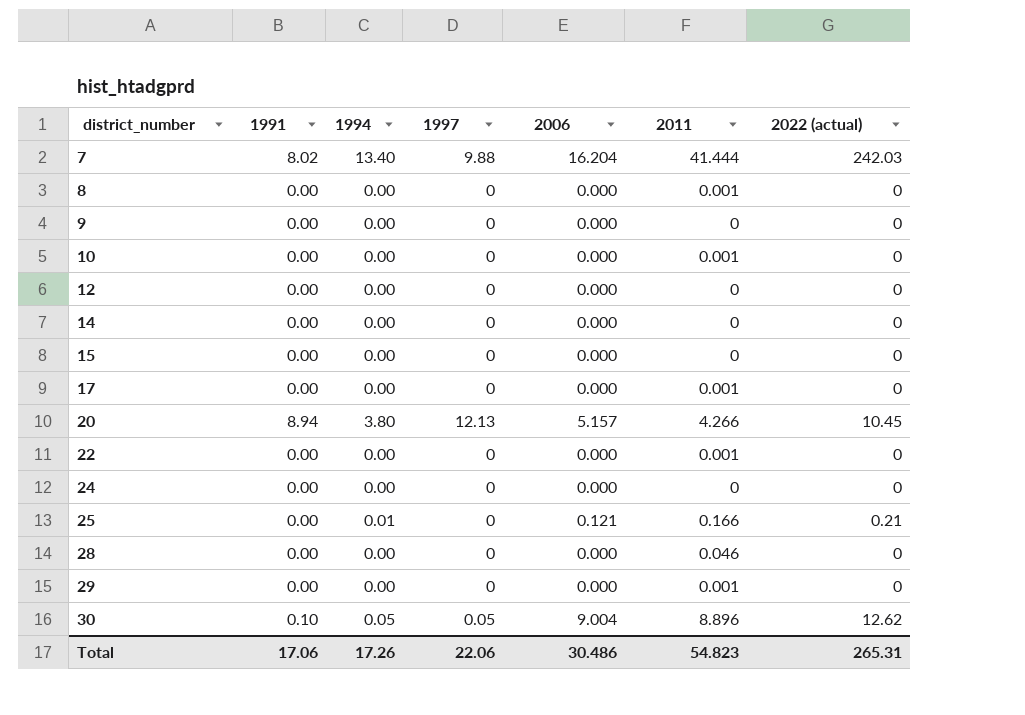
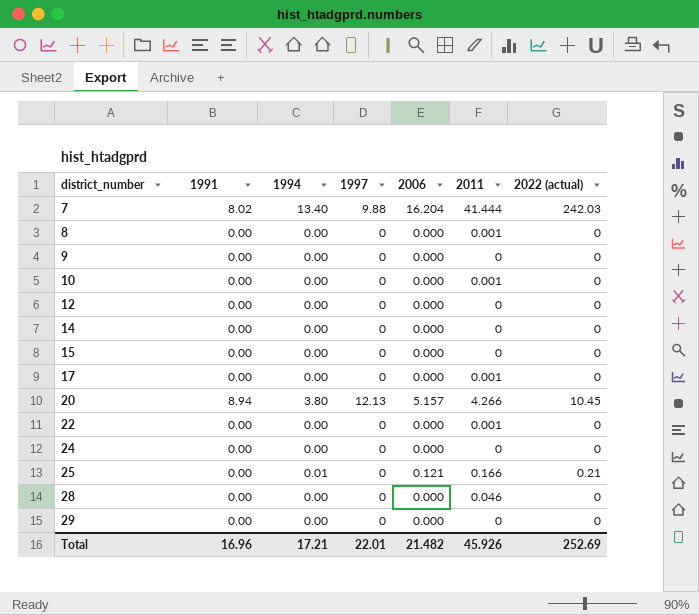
row 30: 0.10 | 0.05 | 0.05 | 9.004 | 8.896 | 12.62 -> none
29 | 2011: 0.001 -> 0
Total | 1991: 17.06 -> 16.96
Total | 1994: 17.26 -> 17.21
Total | 1997: 22.06 -> 22.01
Total | 2006: 30.486 -> 21.482
Total | 2011: 54.823 -> 45.926
Total | 2022 (actual): 265.31 -> 252.69

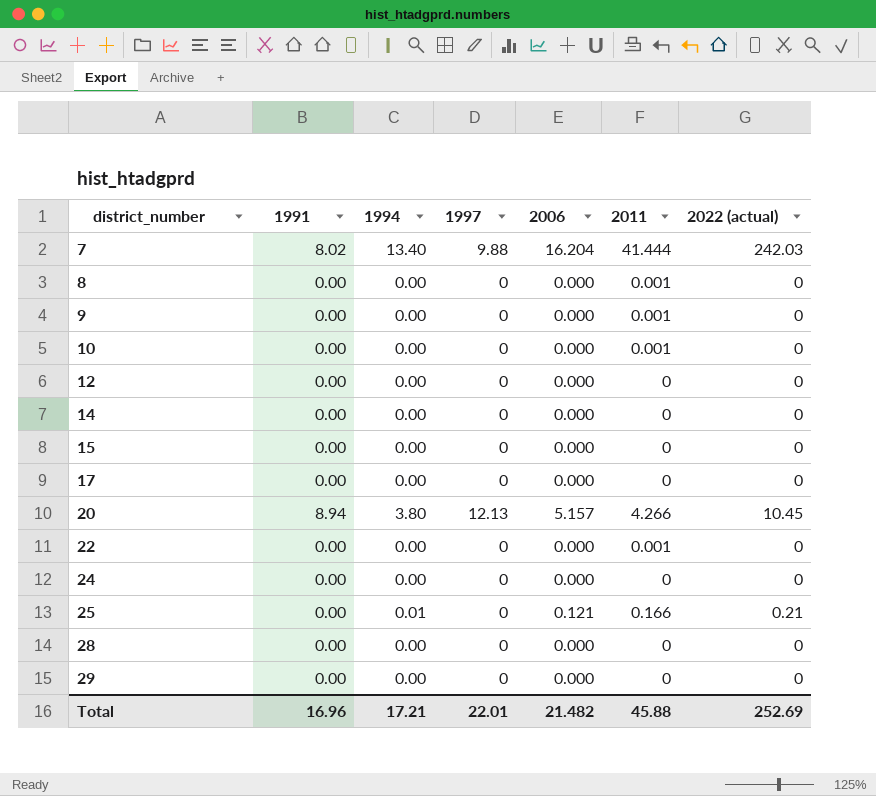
9 | 2011: 0 -> 0.001
17 | 2011: 0.001 -> 0
28 | 2011: 0.046 -> 0
Total | 2011: 45.926 -> 45.88

